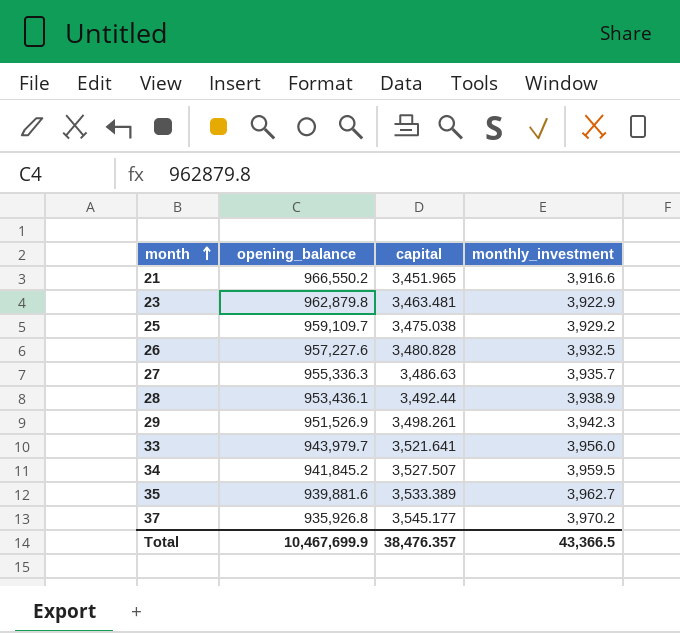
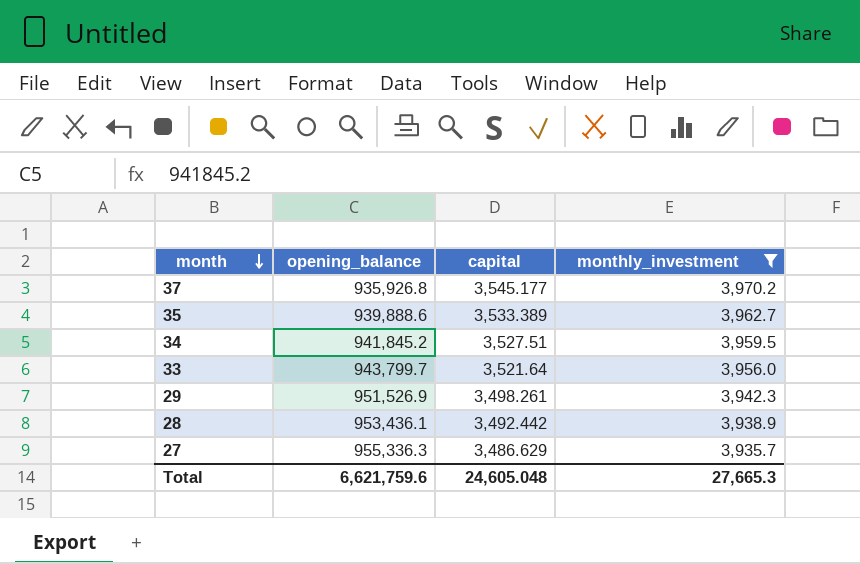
filter: none -> monthly_investment >= 3,935.7
row order: month ascending -> month descending
35 | opening_balance: 939,881.6 -> 939,888.6
34 | capital: 3,527.507 -> 3,527.51
33 | opening_balance: 943,979.7 -> 943,799.7
33 | capital: 3,521.641 -> 3,521.64
28 | capital: 3,492.44 -> 3,492.442
27 | capital: 3,486.63 -> 3,486.629
Total | opening_balance: 10,467,699.9 -> 6,621,759.6
Total | capital: 38,476.357 -> 24,605.048
Total | monthly_investment: 43,366.5 -> 27,665.3

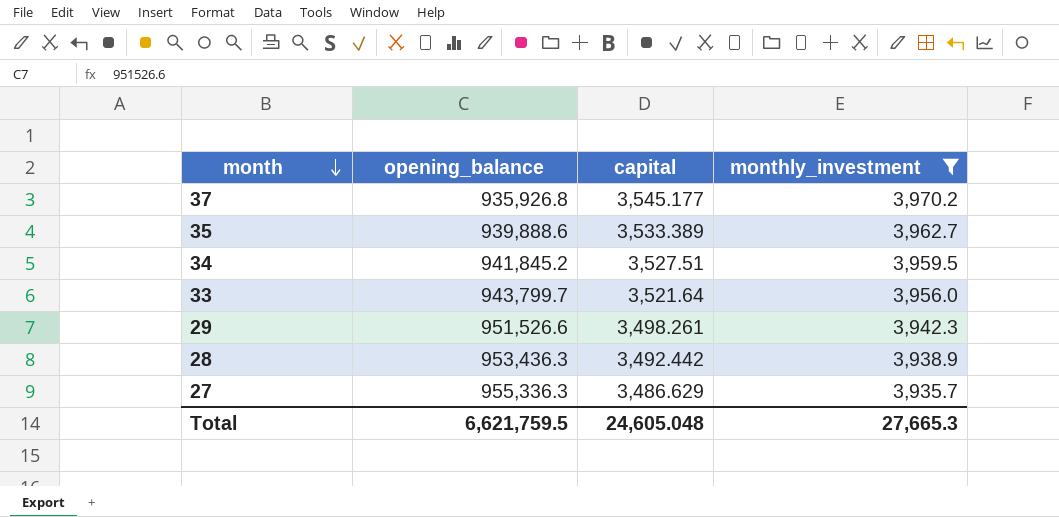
29 | opening_balance: 951,526.9 -> 951,526.6
28 | opening_balance: 953,436.1 -> 953,436.3
Total | opening_balance: 6,621,759.6 -> 6,621,759.5

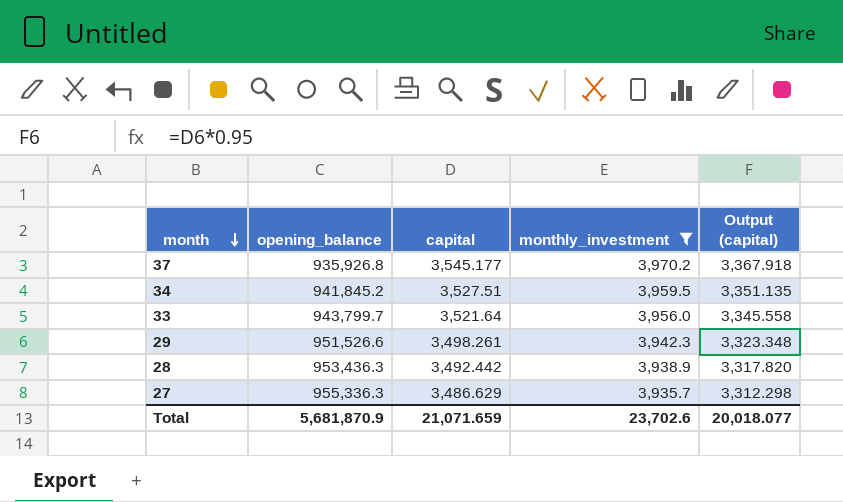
column Output (capital) | formula: none -> [capital] * 0.95
row 35: 939,888.6 | 3,533.389 | 3,962.7 -> none
Total | opening_balance: 6,621,759.5 -> 5,681,870.9
Total | capital: 24,605.048 -> 21,071.659
Total | monthly_investment: 27,665.3 -> 23,702.6

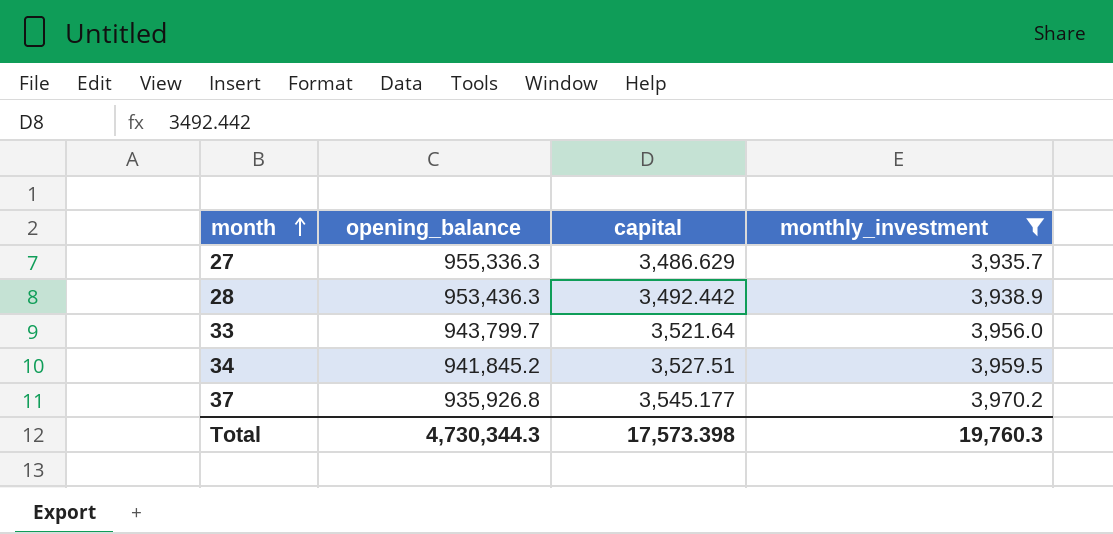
row order: month descending -> month ascending
column Output (capital) | formula: [capital] * 0.95 -> none
row 29: 951,526.6 | 3,498.261 | 3,942.3 | 3,323.348 -> none
Total | opening_balance: 5,681,870.9 -> 4,730,344.3
Total | capital: 21,071.659 -> 17,573.398
Total | monthly_investment: 23,702.6 -> 19,760.3

